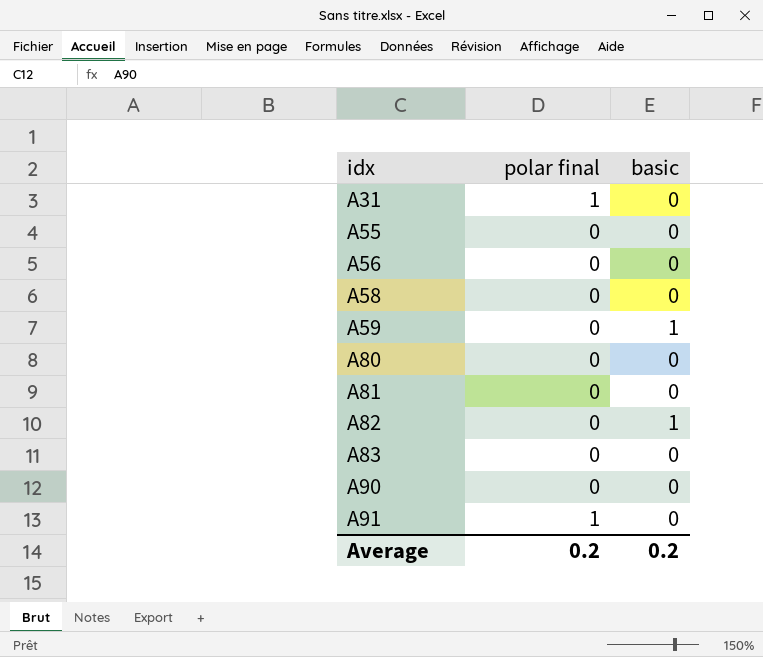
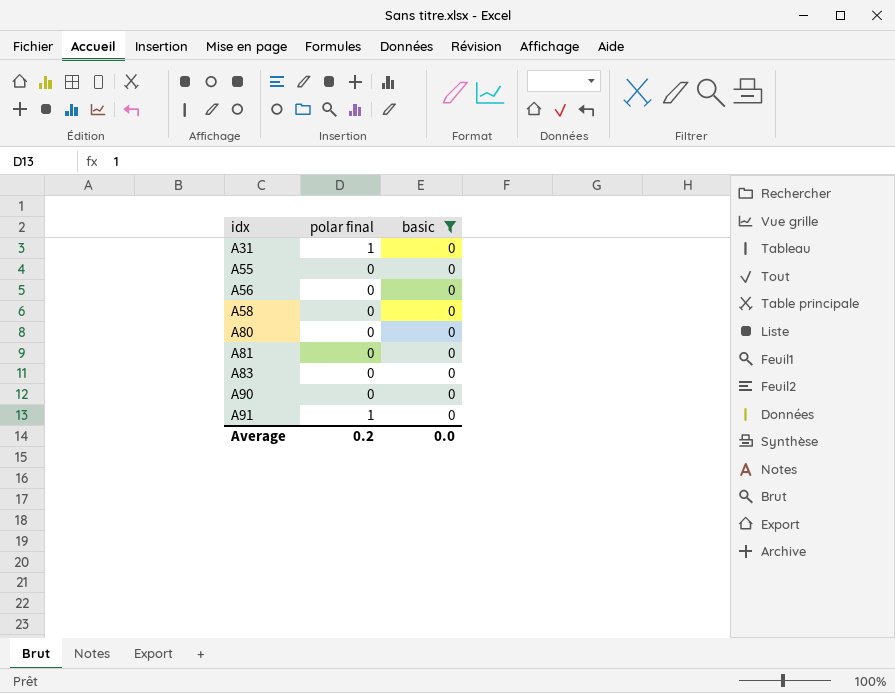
filter: none -> basic = 0
Average | basic: 0.2 -> 0.0

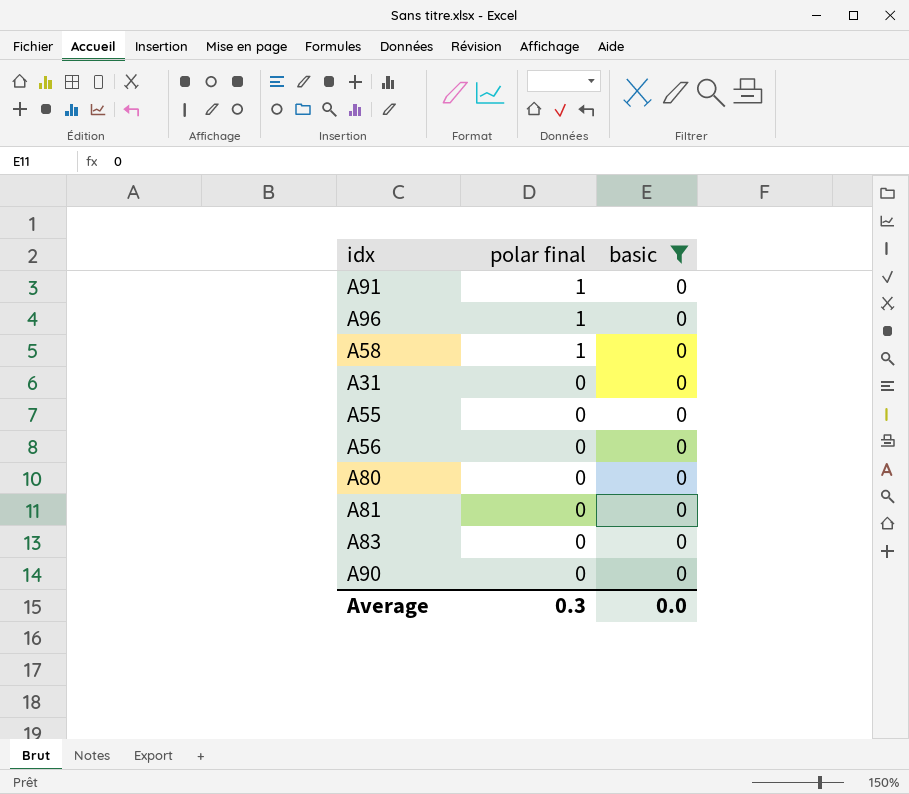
row order: idx ascending -> polar final descending
row A96: none -> 1 | 0
A58 | polar final: 0 -> 1
A31 | polar final: 1 -> 0
Average | polar final: 0.2 -> 0.3

